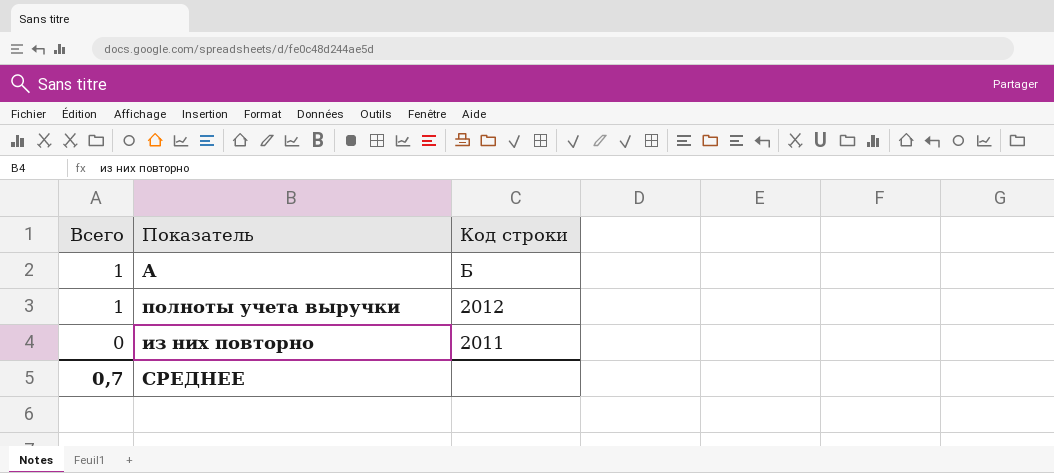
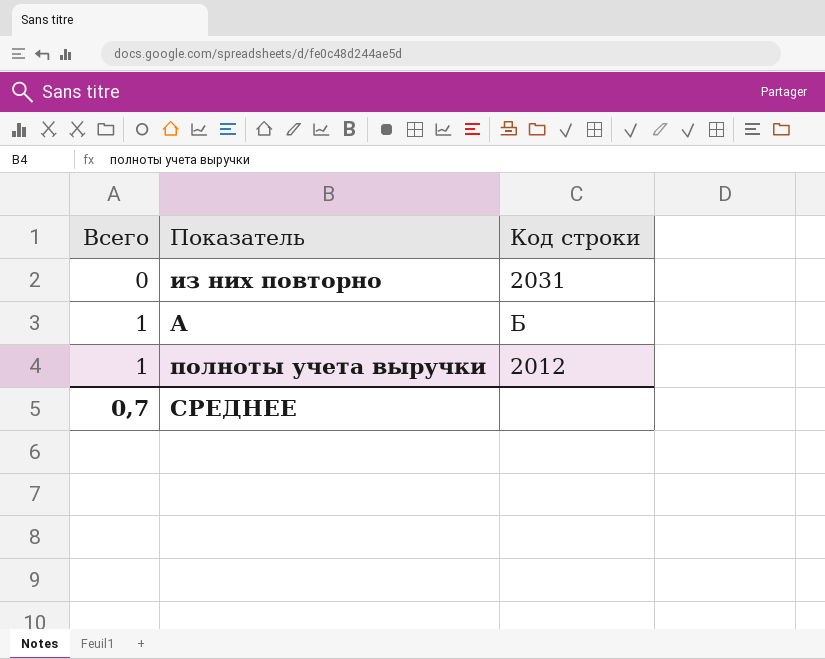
row order: Всего descending -> Всего ascending
из них повторно | Код строки: 2011 -> 2031

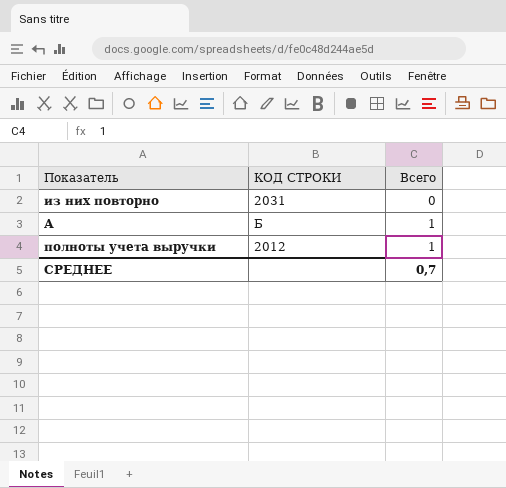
column name: Код строки -> КОД СТРОКИ
column Всего | position: 1 -> 3

